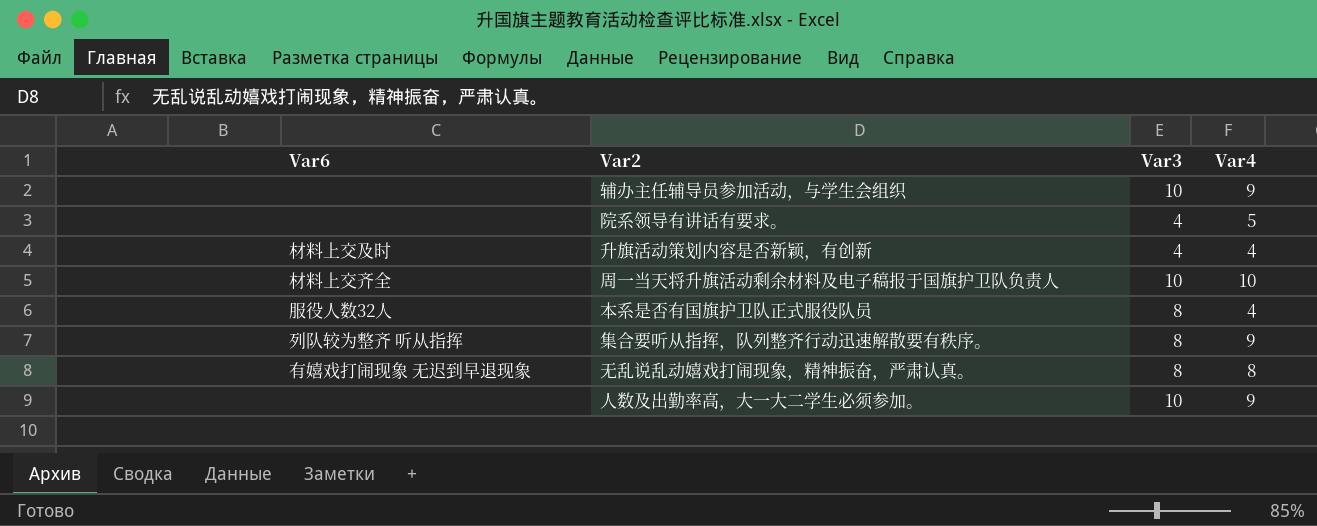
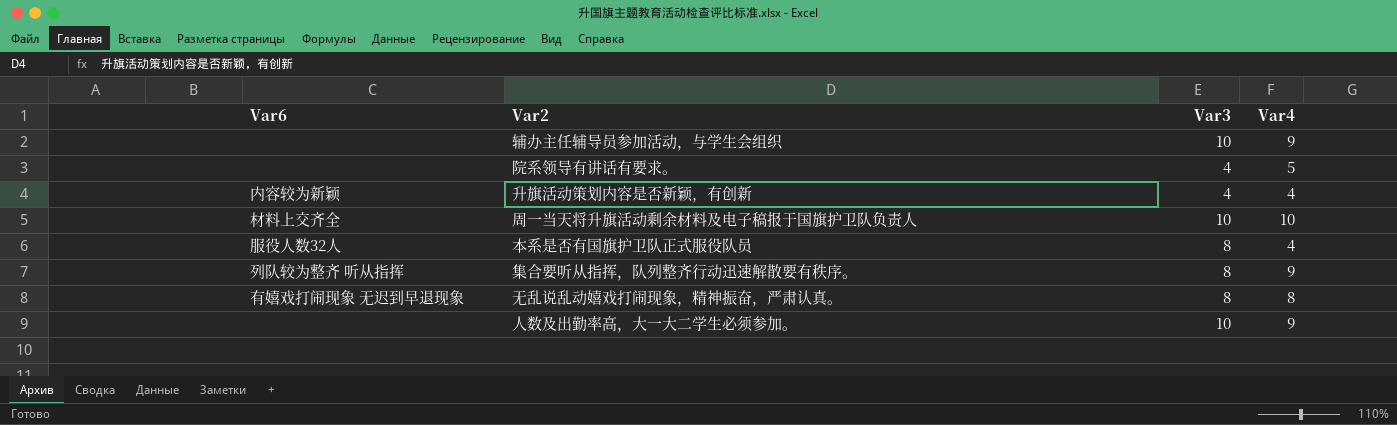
升旗活动策划内容是否新颖，有创新 | Var6: 材料上交及时 -> 内容较为新颖

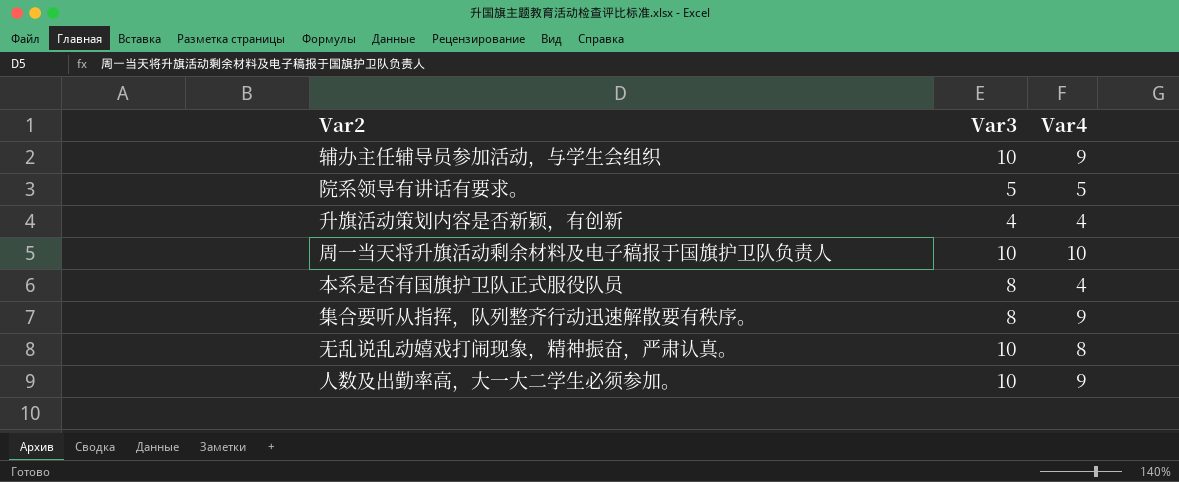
column Var6 | position: 1 -> none
院系领导有讲话有要求。 | Var3: 4 -> 5
无乱说乱动嬉戏打闹现象，精神振奋，严肃认真。 | Var3: 8 -> 10

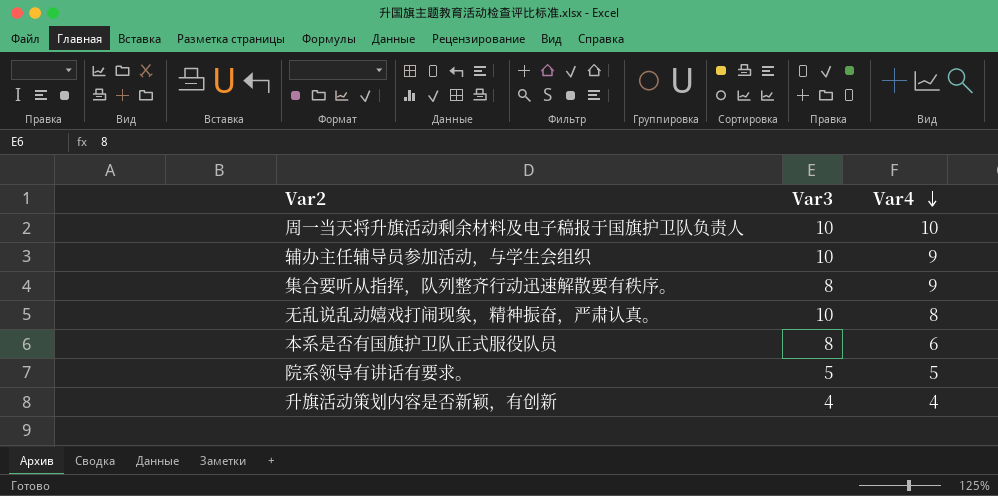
row order: none -> Var4 descending
row 人数及出勤率高，大一大二学生必须参加。: 10 | 9 -> none
本系是否有国旗护卫队正式服役队员 | Var4: 4 -> 6

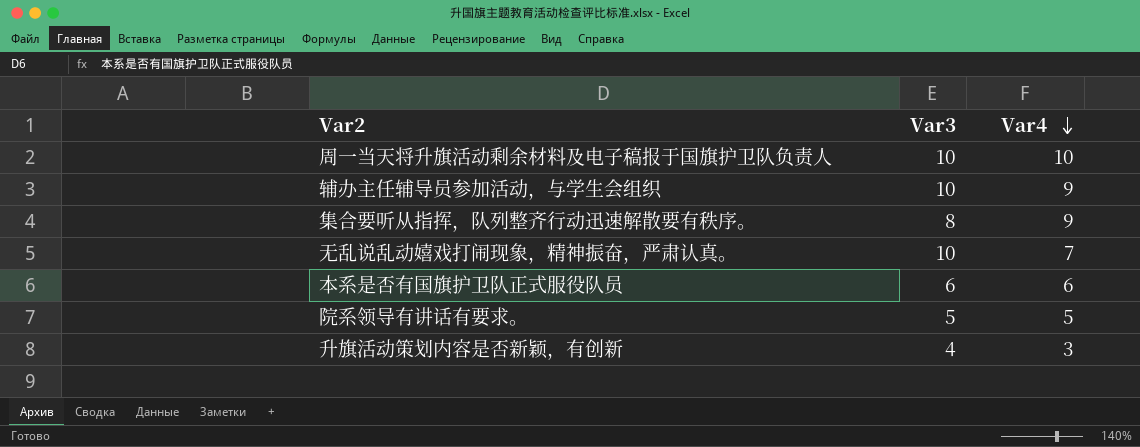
无乱说乱动嬉戏打闹现象，精神振奋，严肃认真。 | Var4: 8 -> 7
本系是否有国旗护卫队正式服役队员 | Var3: 8 -> 6
升旗活动策划内容是否新颖，有创新 | Var4: 4 -> 3

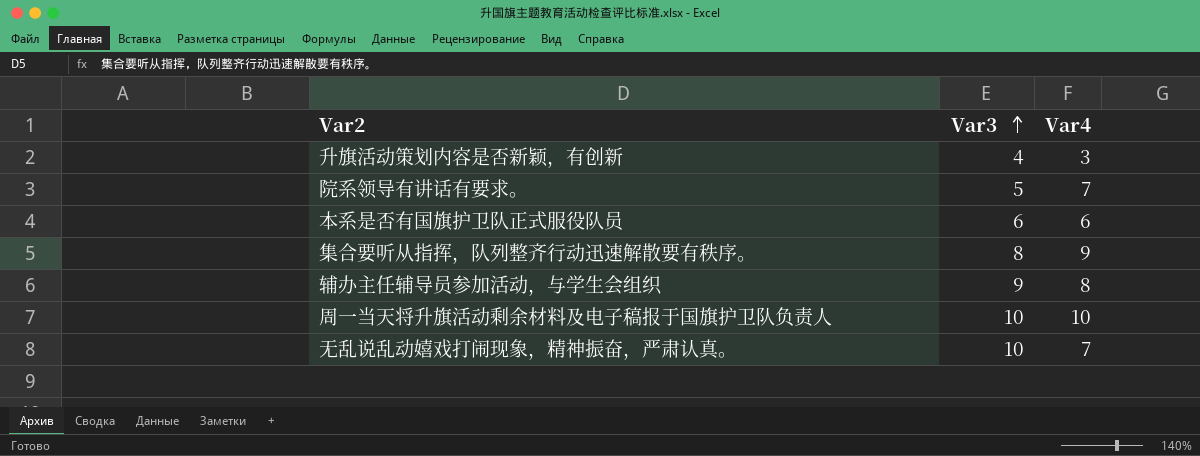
row order: Var4 descending -> Var3 ascending
院系领导有讲话有要求。 | Var4: 5 -> 7
辅办主任辅导员参加活动，与学生会组织 | Var3: 10 -> 9
辅办主任辅导员参加活动，与学生会组织 | Var4: 9 -> 8

